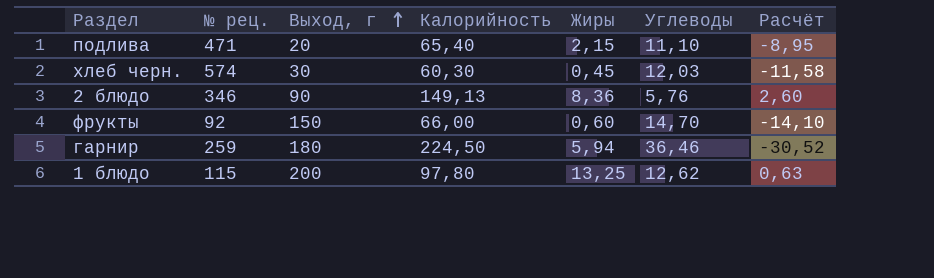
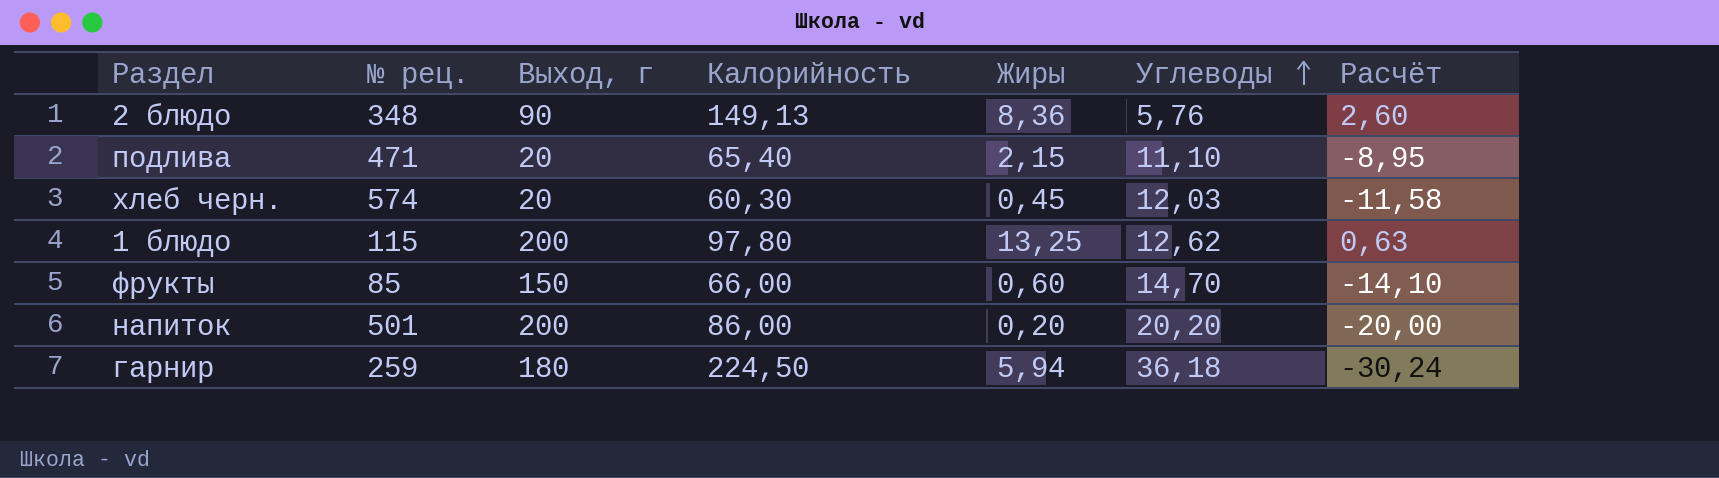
row order: Выход, г ascending -> Углеводы ascending
2 блюдо | № рец.: 346 -> 348
хлеб черн. | Выход, г: 30 -> 20
фрукты | № рец.: 92 -> 85
row напиток: none -> 501 | 200 | 86,00 | 0,20 | 20,20 | -20,00
гарнир | Углеводы: 36,46 -> 36,18
гарнир | Расчёт: -30,52 -> -30,24

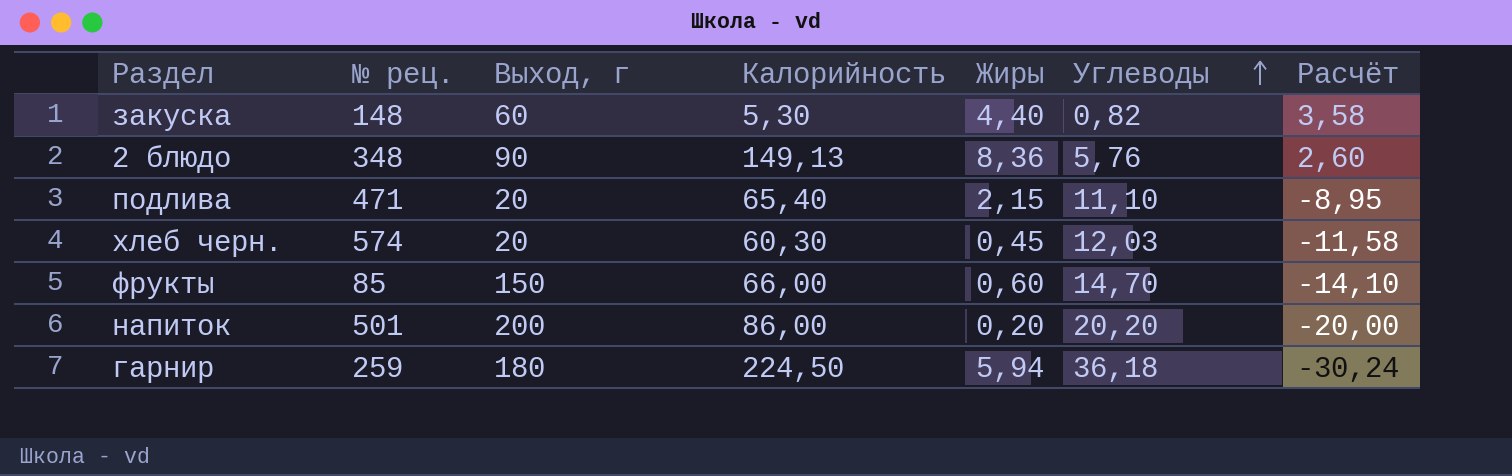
row 1 блюдо: 115 | 200 | 97,80 | 13,25 | 12,62 | 0,63 -> none
row закуска: none -> 148 | 60 | 5,30 | 4,40 | 0,82 | 3,58

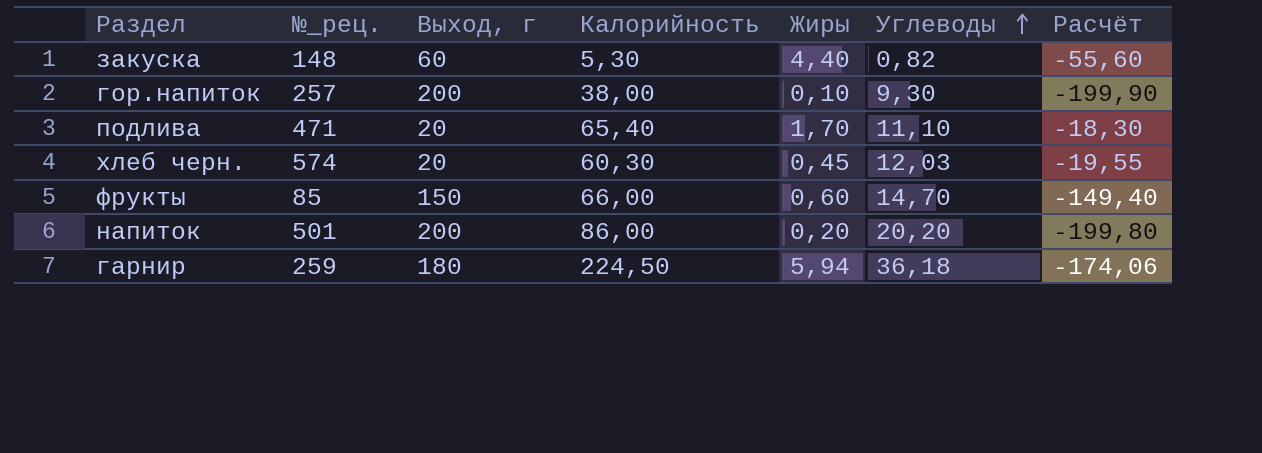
column name: № рец. -> №_рец.
column Расчёт | formula: [Жиры] - [Углеводы] -> [Жиры] - [Выход, г]
row 2 блюдо: 348 | 90 | 149,13 | 8,36 | 5,76 | 2,60 -> none
row гор.напиток: none -> 257 | 200 | 38,00 | 0,10 | 9,30 | -199,90
подлива | Жиры: 2,15 -> 1,70

